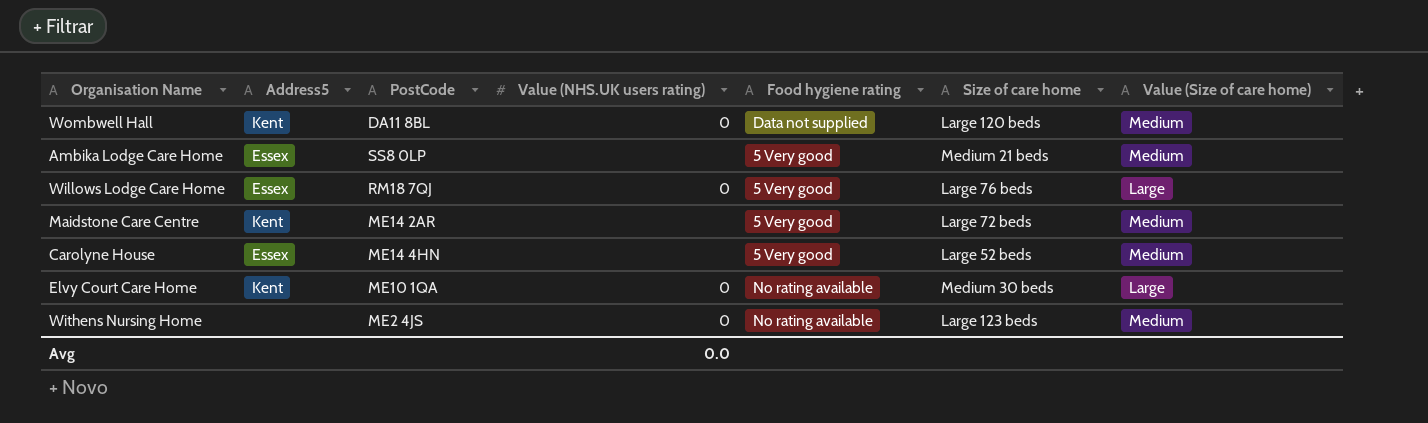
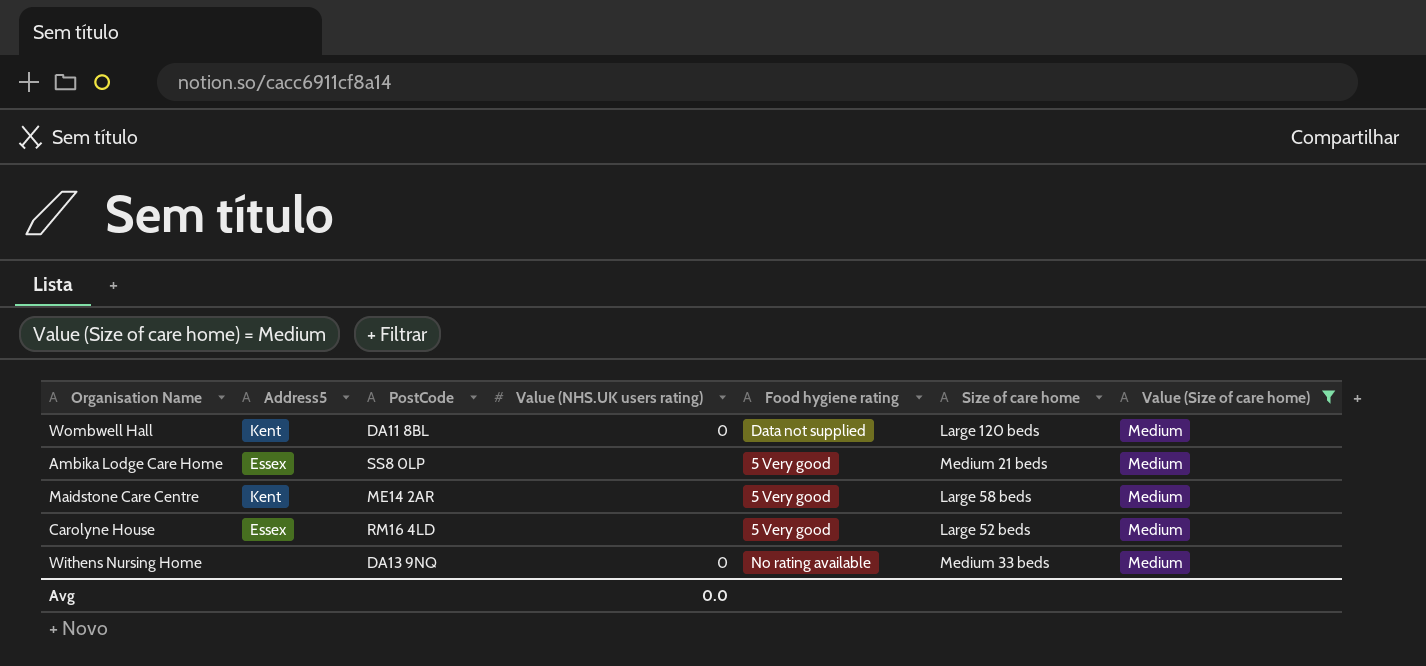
filter: none -> Value (Size of care home) = Medium
Maidstone Care Centre | Size of care home: Large 72 beds -> Large 58 beds
Carolyne House | PostCode: ME14 4HN -> RM16 4LD
Withens Nursing Home | PostCode: ME2 4JS -> DA13 9NQ
Withens Nursing Home | Size of care home: Large 123 beds -> Medium 33 beds

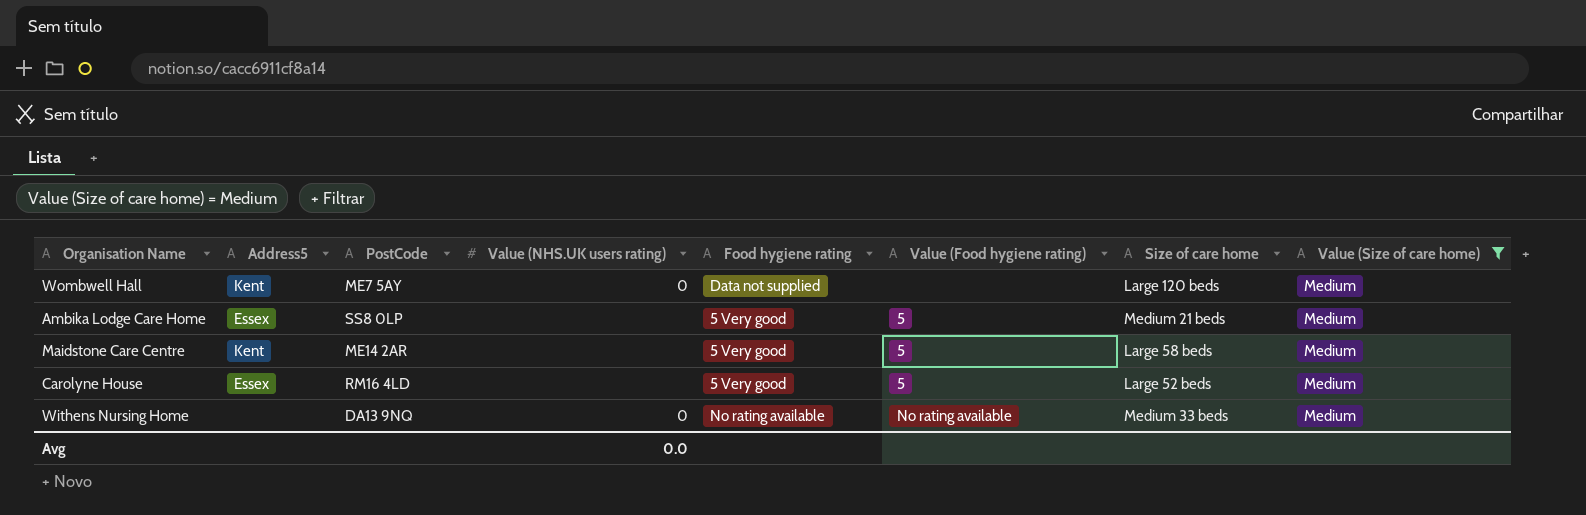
column Value (Food hygiene rating) | position: none -> 6
Wombwell Hall | PostCode: DA11 8BL -> ME7 5AY

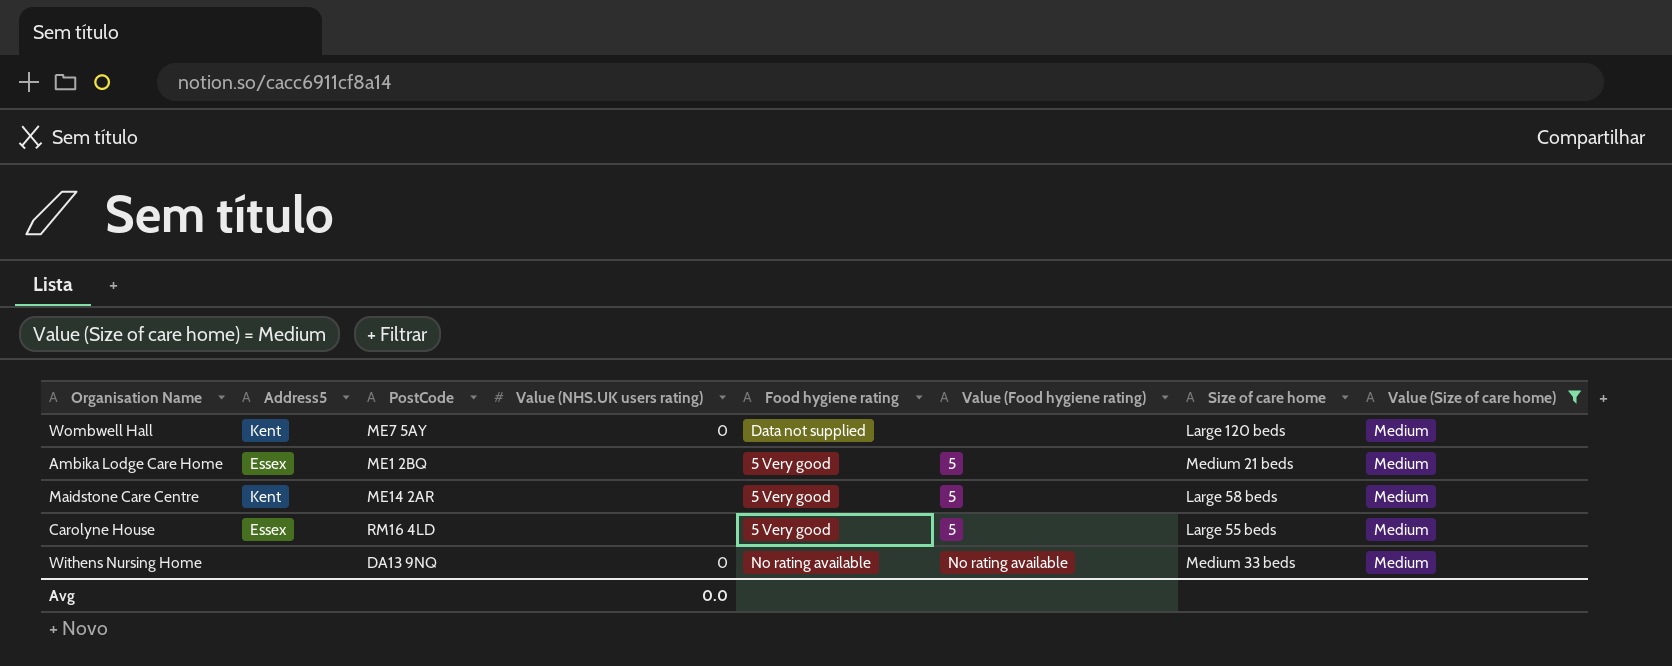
Ambika Lodge Care Home | PostCode: SS8 0LP -> ME1 2BQ
Carolyne House | Size of care home: Large 52 beds -> Large 55 beds

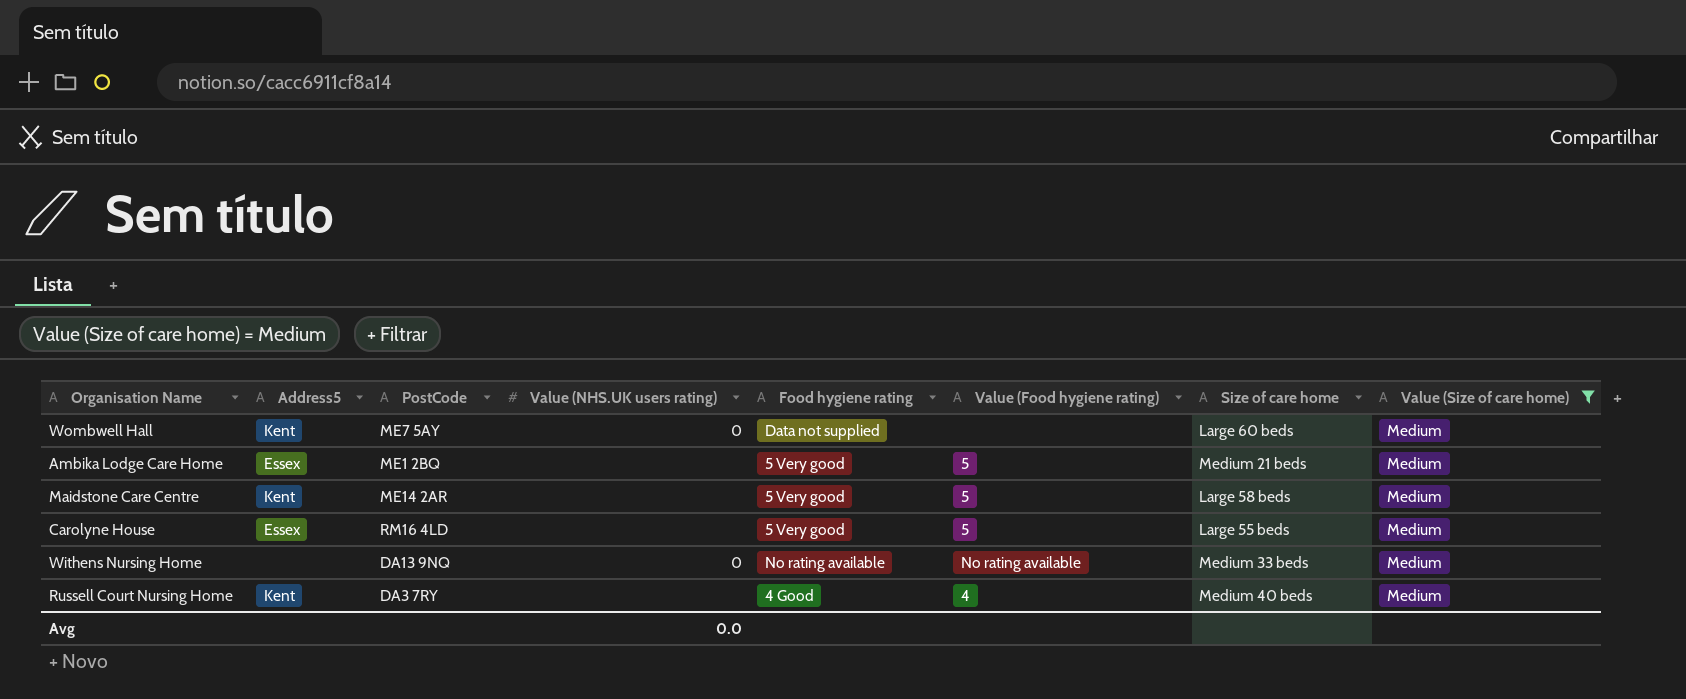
Wombwell Hall | Size of care home: Large 120 beds -> Large 60 beds
row Russell Court Nursing Home: none -> Kent | DA3 7RY | none | 4 Good | 4 | Medium 40 beds | Medium

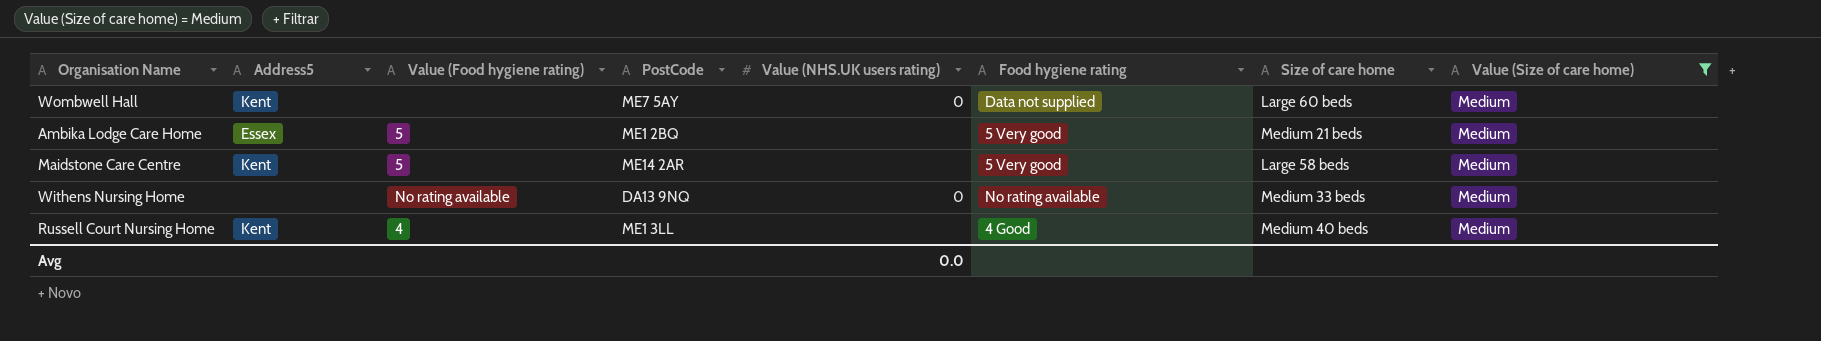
column Value (Food hygiene rating) | position: 6 -> 3
row Carolyne House: Essex | RM16 4LD | none | 5 Very good | 5 | Large 55 beds | Medium -> none
Russell Court Nursing Home | PostCode: DA3 7RY -> ME1 3LL

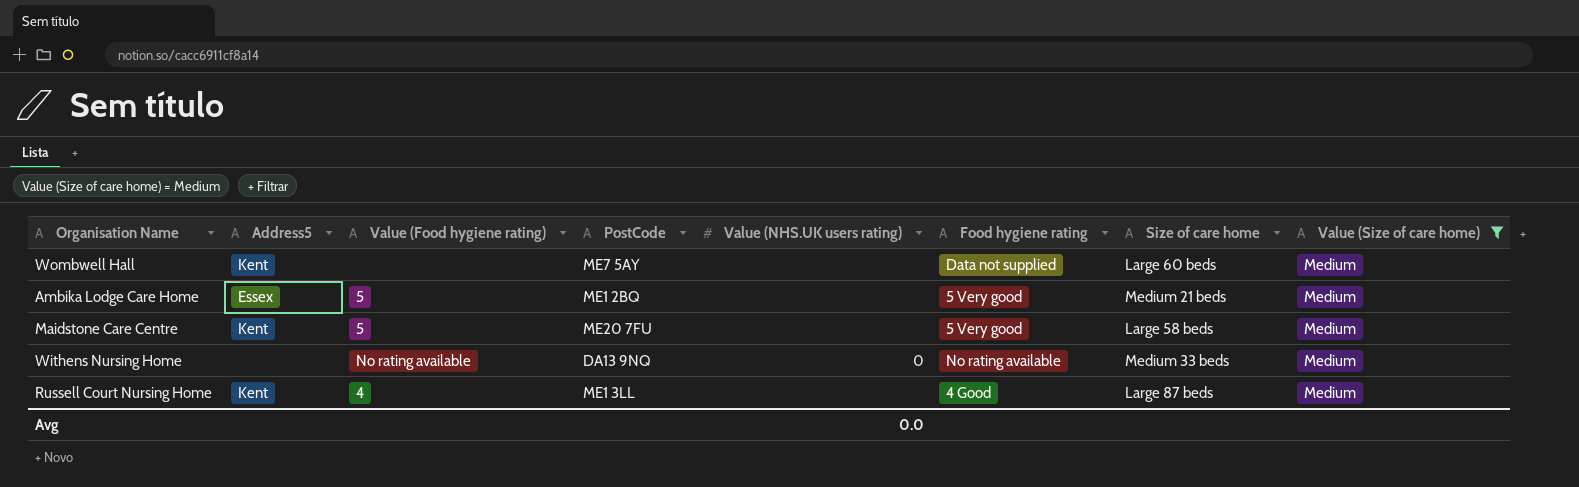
Wombwell Hall | Value (NHS.UK users rating): 0 -> none
Maidstone Care Centre | PostCode: ME14 2AR -> ME20 7FU
Russell Court Nursing Home | Size of care home: Medium 40 beds -> Large 87 beds

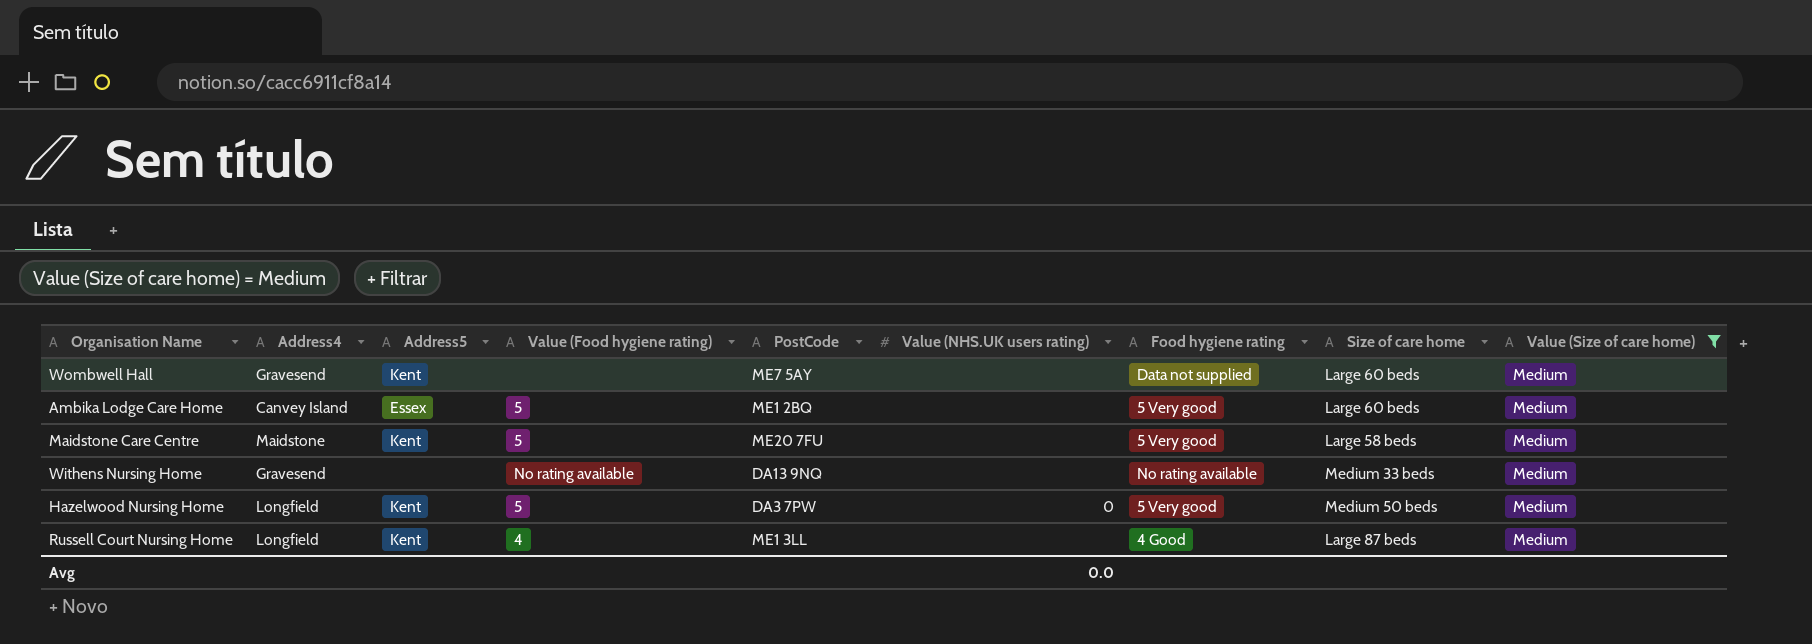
column Address4 | position: none -> 2
Ambika Lodge Care Home | Size of care home: Medium 21 beds -> Large 60 beds
Withens Nursing Home | Value (NHS.UK users rating): 0 -> none
row Hazelwood Nursing Home: none -> Longfield | Kent | 5 | DA3 7PW | 0 | 5 Very good | Medium 50 beds | Medium

